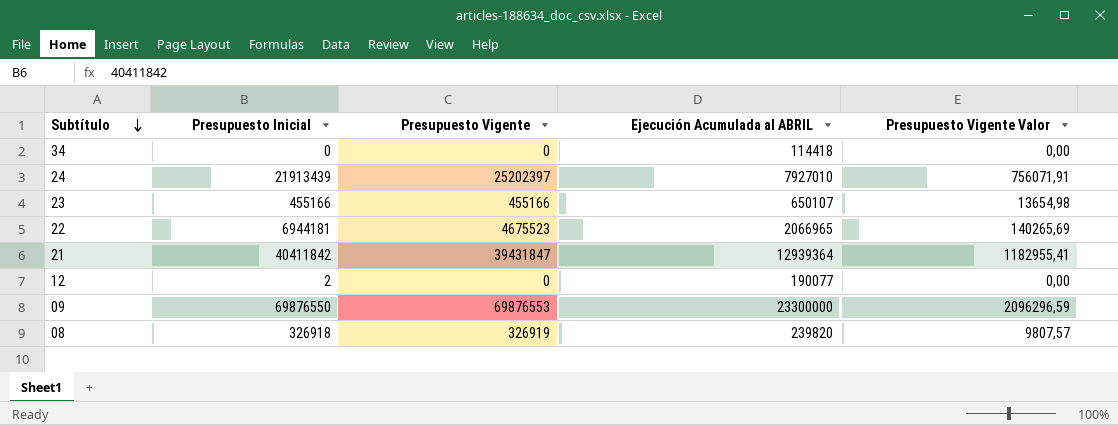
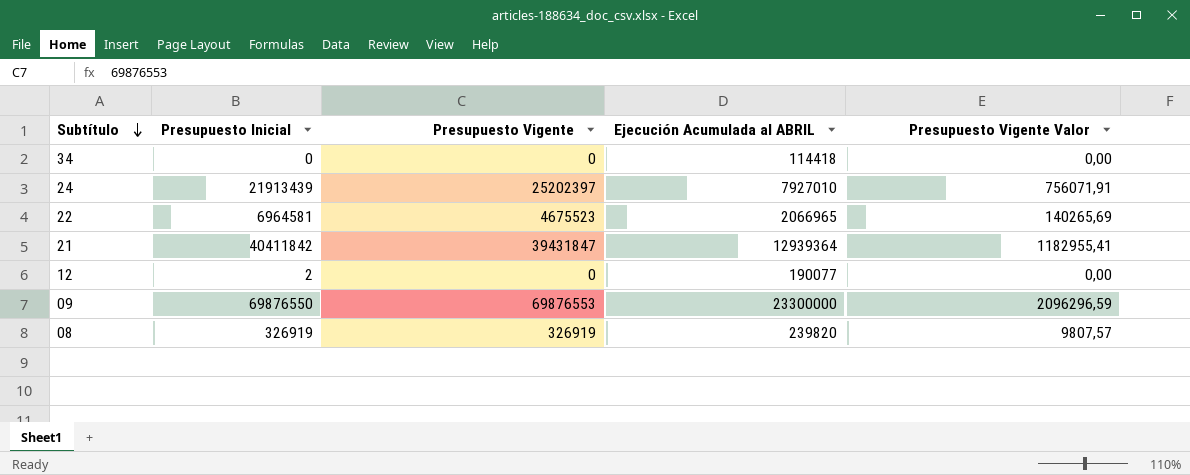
row 23: 455166 | 455166 | 650107 | 13654,98 -> none
22 | Presupuesto Inicial: 6944181 -> 6964581
08 | Presupuesto Inicial: 326918 -> 326919

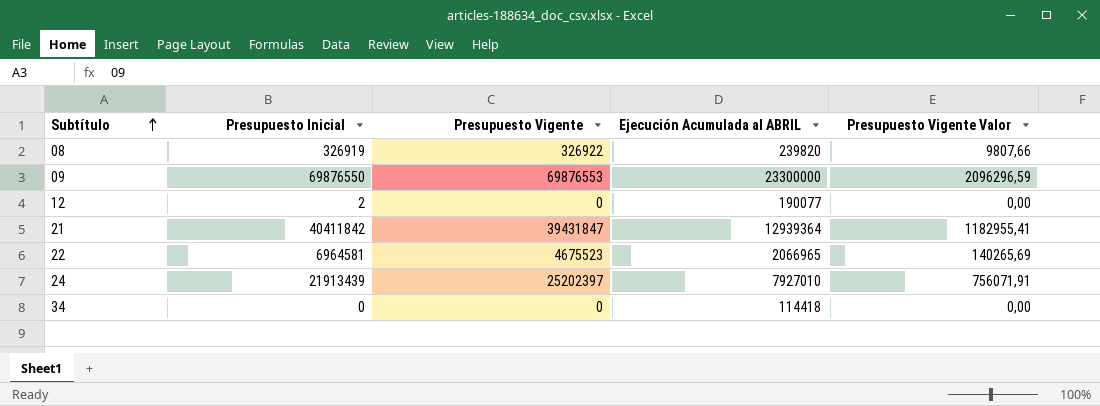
row order: Subtítulo descending -> Subtítulo ascending
08 | Presupuesto Vigente: 326919 -> 326922
08 | Presupuesto Vigente Valor: 9807,57 -> 9807,66

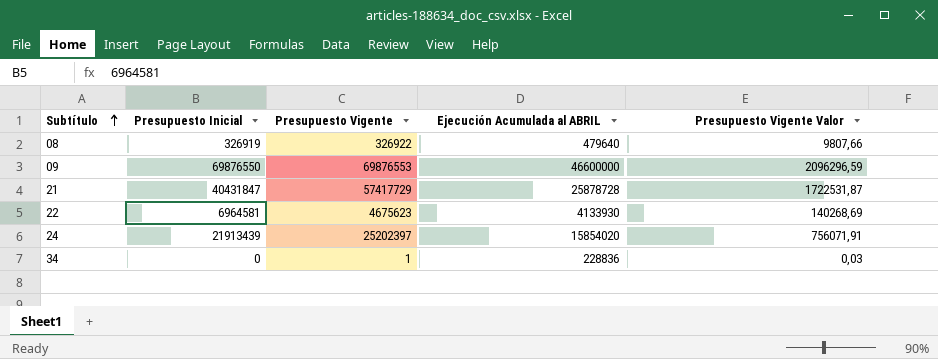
row 12: 2 | 0 | 190077 | 0,00 -> none
08 | Ejecución Acumulada al ABRIL: 239820 -> 479640
09 | Ejecución Acumulada al ABRIL: 23300000 -> 46600000
21 | Presupuesto Inicial: 40411842 -> 40431847
21 | Presupuesto Vigente: 39431847 -> 57417729
21 | Ejecución Acumulada al ABRIL: 12939364 -> 25878728
21 | Presupuesto Vigente Valor: 1182955,41 -> 1722531,87
22 | Presupuesto Vigente: 4675523 -> 4675623
22 | Ejecución Acumulada al ABRIL: 2066965 -> 4133930
22 | Presupuesto Vigente Valor: 140265,69 -> 140268,69
24 | Ejecución Acumulada al ABRIL: 7927010 -> 15854020
34 | Presupuesto Vigente: 0 -> 1
34 | Ejecución Acumulada al ABRIL: 114418 -> 228836
34 | Presupuesto Vigente Valor: 0,00 -> 0,03

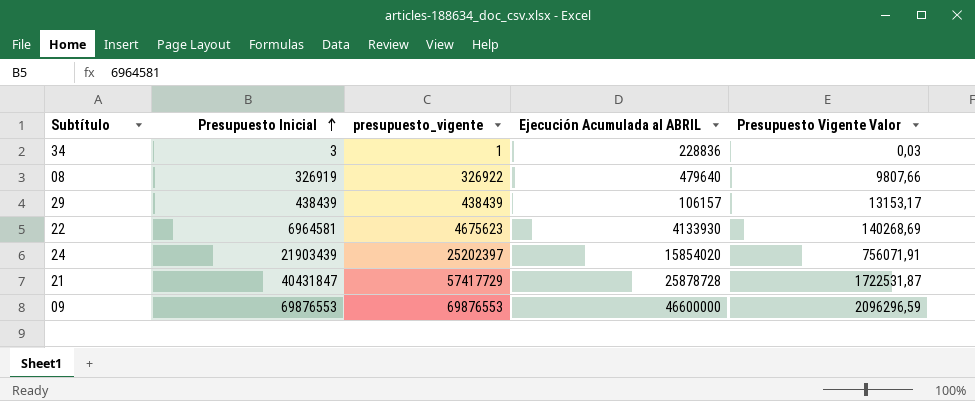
row order: Subtítulo ascending -> Presupuesto Inicial ascending
column name: Presupuesto Vigente -> presupuesto_vigente
34 | Presupuesto Inicial: 0 -> 3
row 29: none -> 438439 | 438439 | 106157 | 13153,17
24 | Presupuesto Inicial: 21913439 -> 21903439
09 | Presupuesto Inicial: 69876550 -> 69876553

